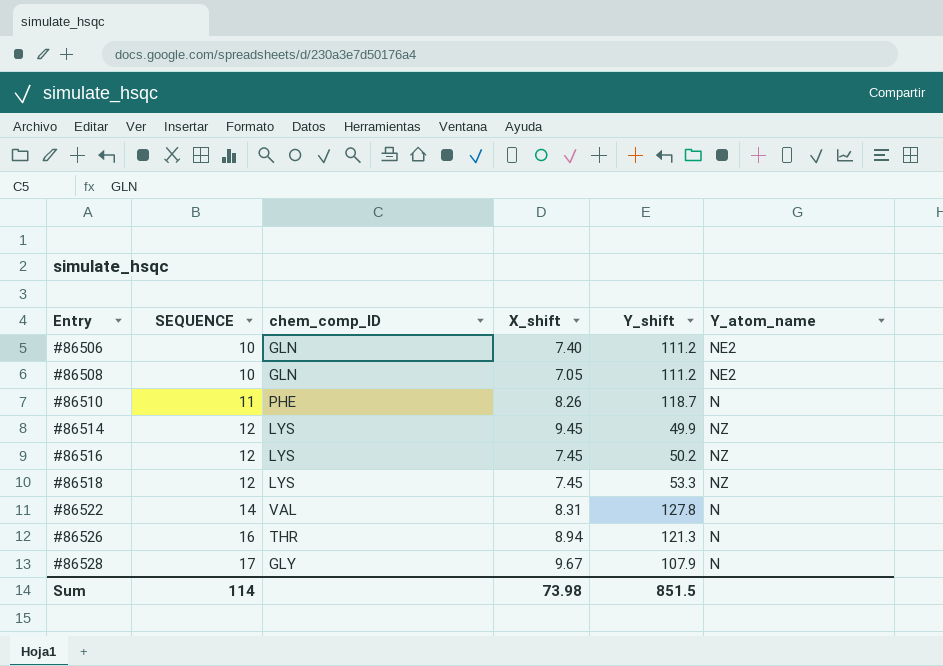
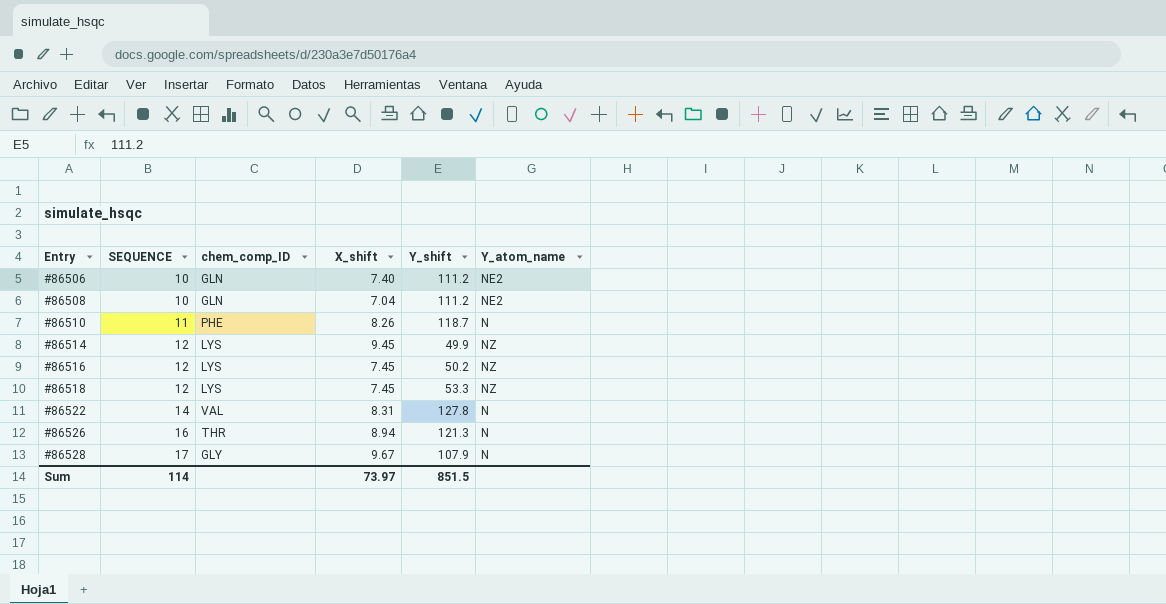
#86508 | X_shift: 7.05 -> 7.04
Sum | X_shift: 73.98 -> 73.97

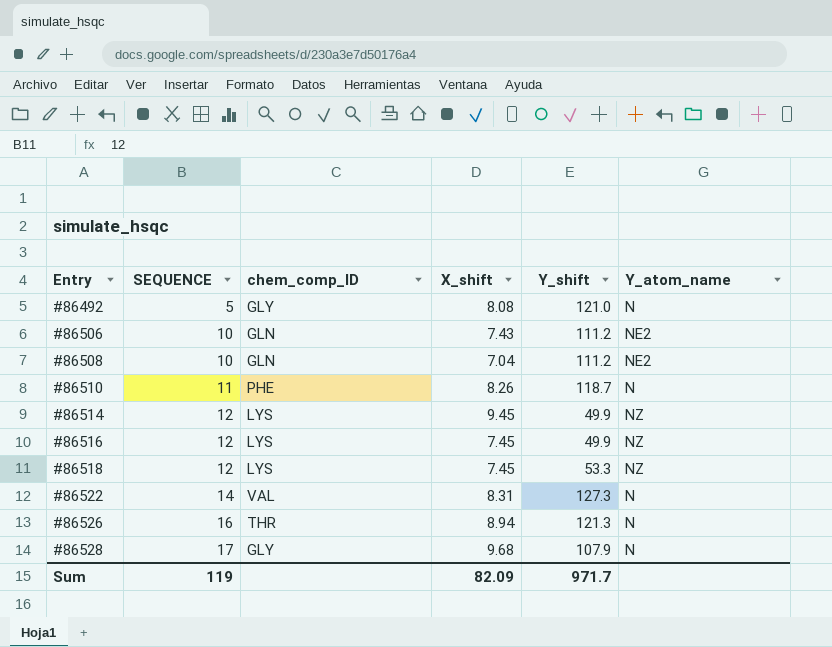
row #86492: none -> 5 | GLY | 8.08 | 121.0 | N
#86506 | X_shift: 7.40 -> 7.43
#86516 | Y_shift: 50.2 -> 49.9
#86522 | Y_shift: 127.8 -> 127.3
#86528 | X_shift: 9.67 -> 9.68
Sum | SEQUENCE: 114 -> 119
Sum | X_shift: 73.97 -> 82.09
Sum | Y_shift: 851.5 -> 971.7

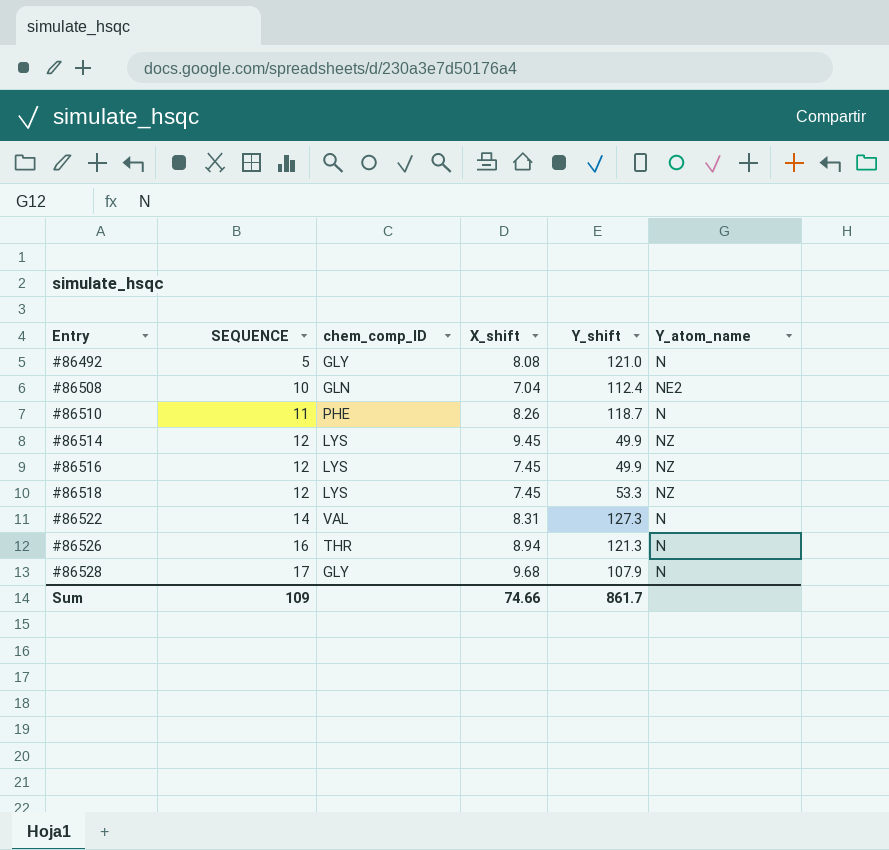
row #86506: 10 | GLN | 7.43 | 111.2 | NE2 -> none
#86508 | Y_shift: 111.2 -> 112.4
Sum | SEQUENCE: 119 -> 109
Sum | X_shift: 82.09 -> 74.66
Sum | Y_shift: 971.7 -> 861.7

